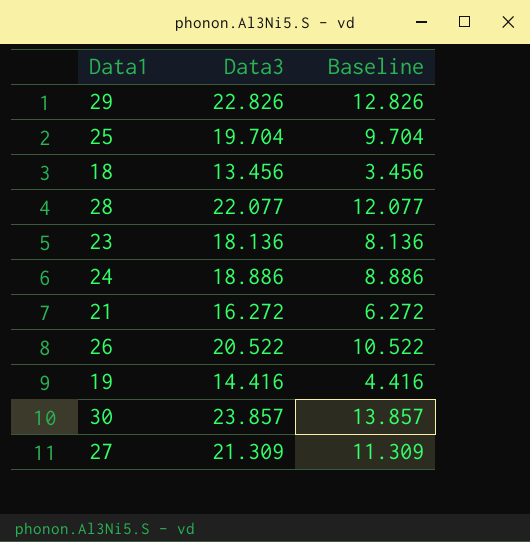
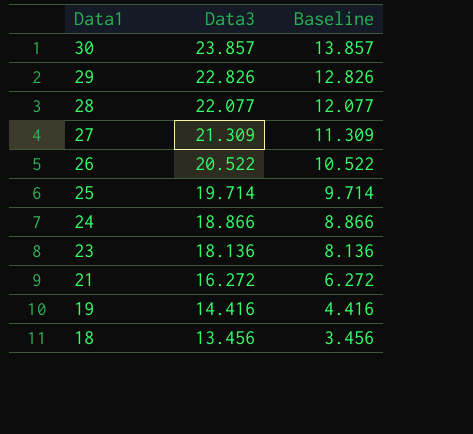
row order: none -> Data1 descending
25 | Data3: 19.704 -> 19.714
25 | Baseline: 9.704 -> 9.714
24 | Data3: 18.886 -> 18.866
24 | Baseline: 8.886 -> 8.866

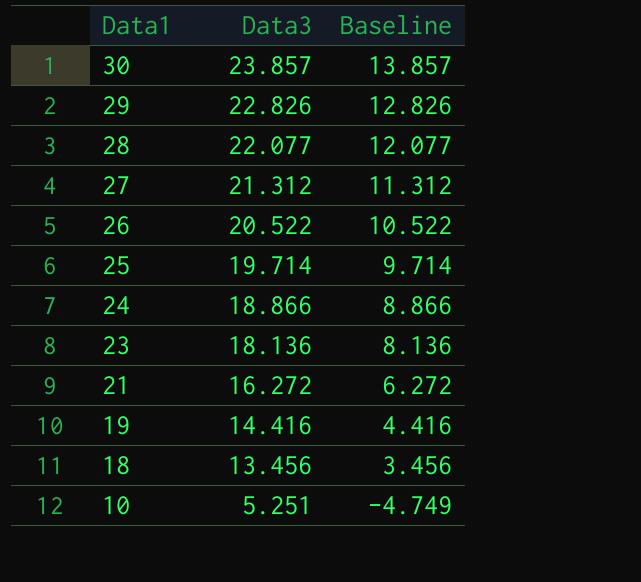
27 | Data3: 21.309 -> 21.312
27 | Baseline: 11.309 -> 11.312
row 10: none -> 5.251 | -4.749

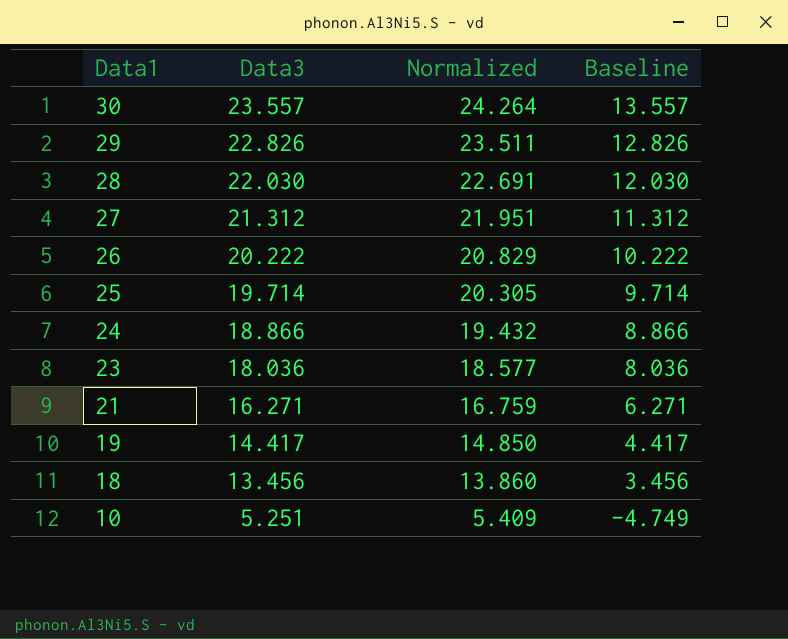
column Normalized | formula: none -> [Data3] * 1.03
30 | Data3: 23.857 -> 23.557
30 | Baseline: 13.857 -> 13.557
28 | Data3: 22.077 -> 22.030
28 | Baseline: 12.077 -> 12.030
26 | Data3: 20.522 -> 20.222
26 | Baseline: 10.522 -> 10.222
23 | Data3: 18.136 -> 18.036
23 | Baseline: 8.136 -> 8.036
21 | Data3: 16.272 -> 16.271
21 | Baseline: 6.272 -> 6.271
19 | Data3: 14.416 -> 14.417
19 | Baseline: 4.416 -> 4.417

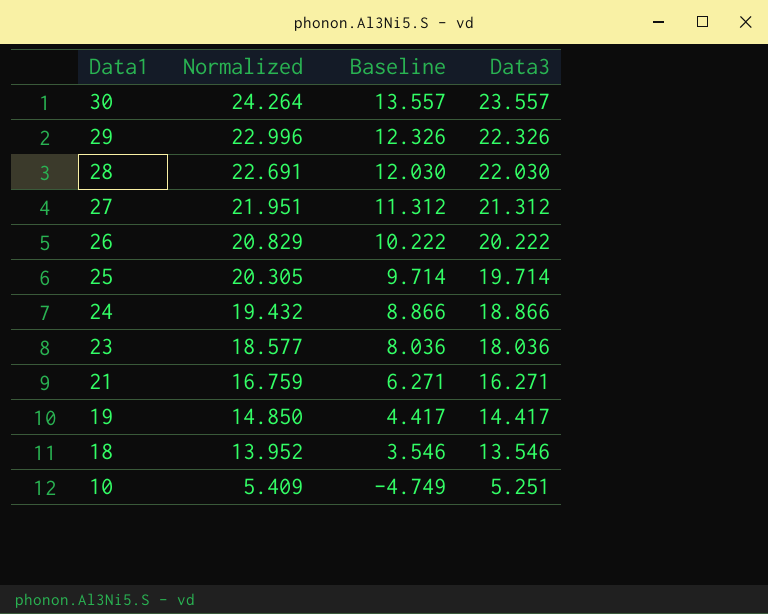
column Data3 | position: 2 -> 4
29 | Normalized: 23.511 -> 22.996
29 | Baseline: 12.826 -> 12.326
29 | Data3: 22.826 -> 22.326
18 | Normalized: 13.860 -> 13.952
18 | Baseline: 3.456 -> 3.546
18 | Data3: 13.456 -> 13.546

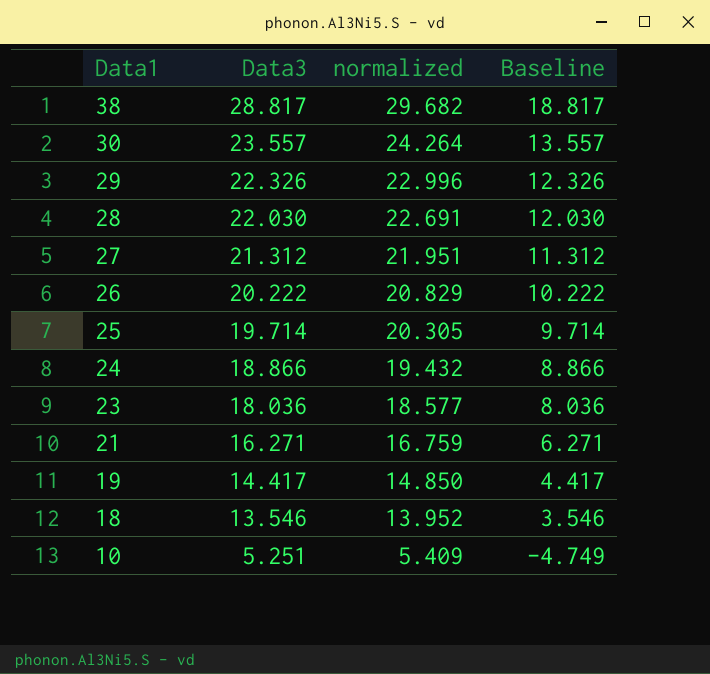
column Data3 | position: 4 -> 2
column name: Normalized -> normalized
row 38: none -> 28.817 | 29.682 | 18.817

